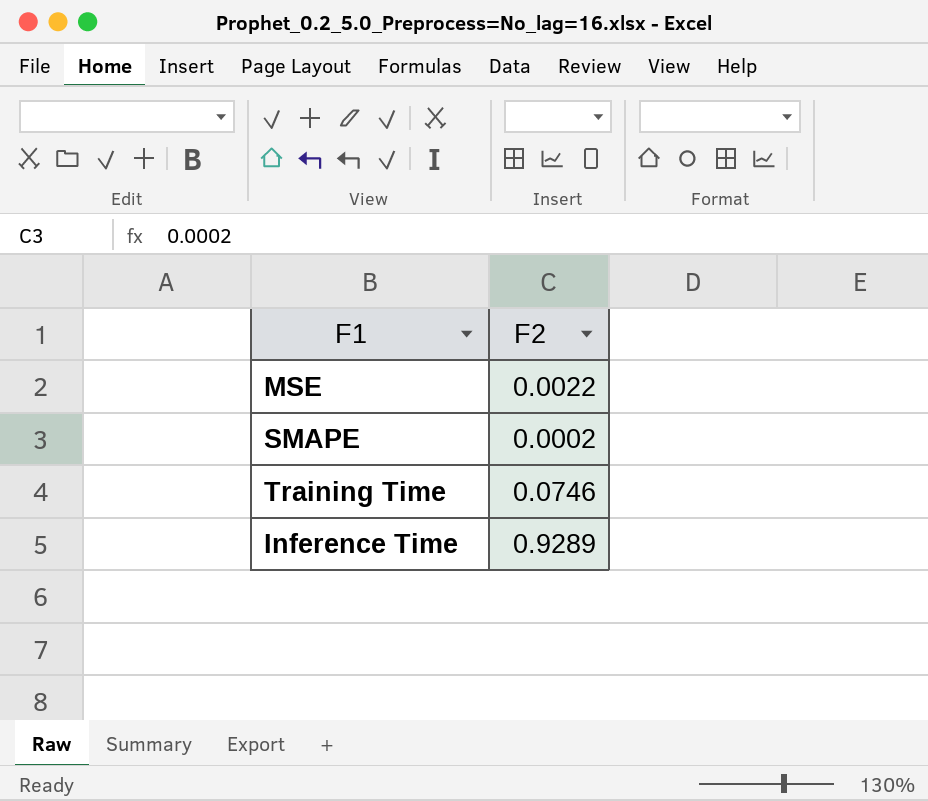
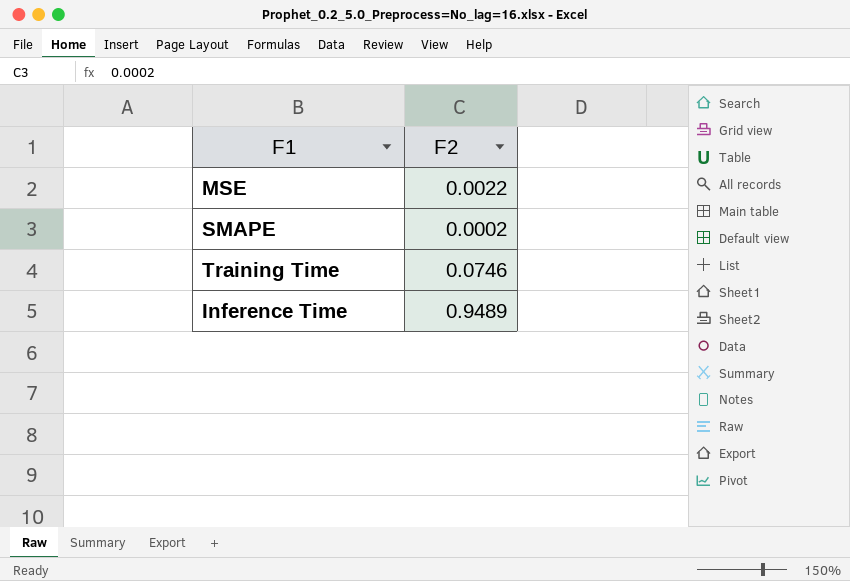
Inference Time | F2: 0.9289 -> 0.9489

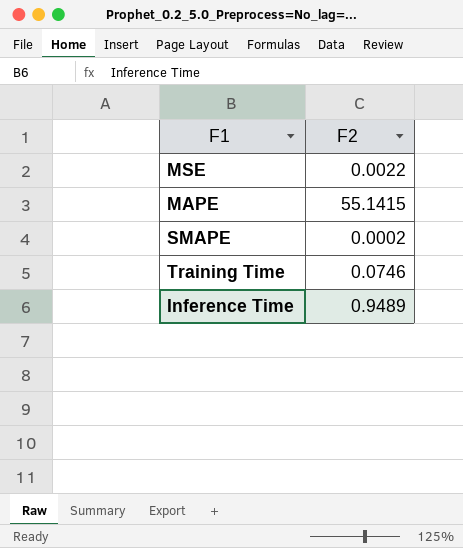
row MAPE: none -> 55.1415

